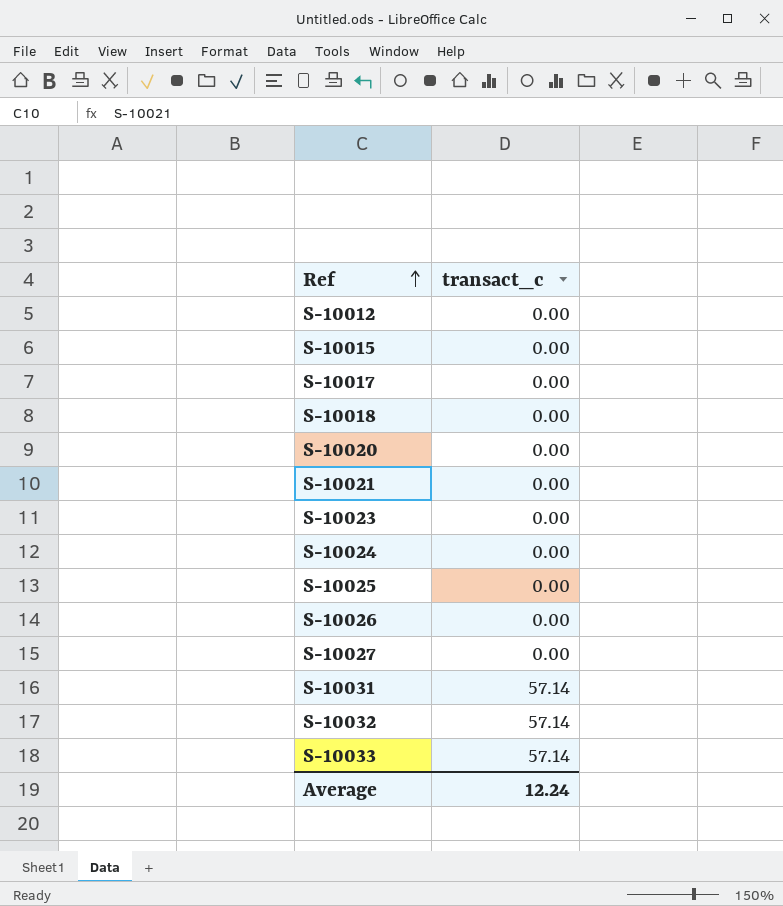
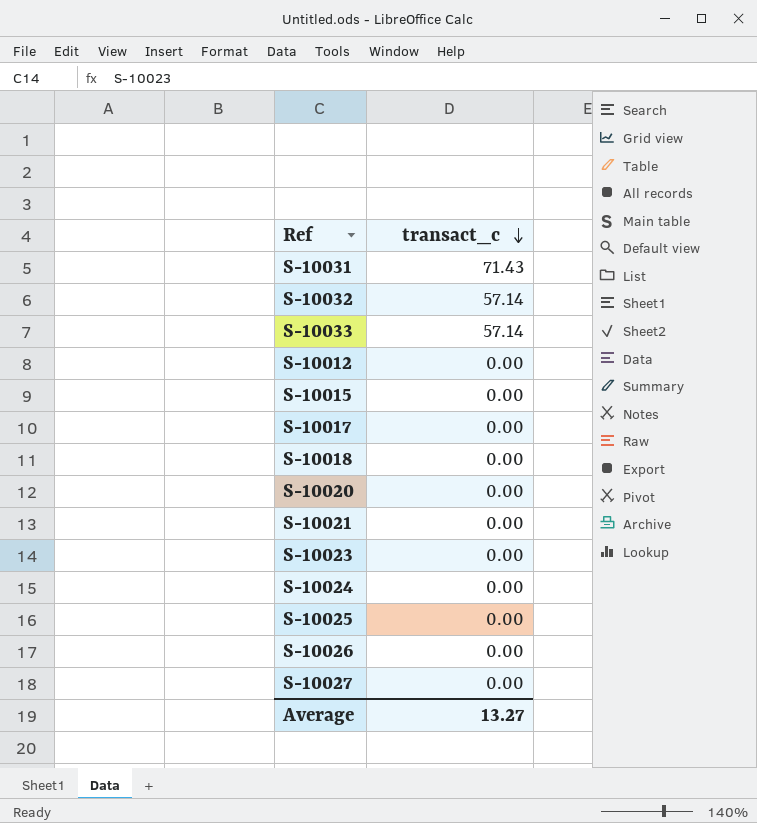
row order: Ref ascending -> transact_c descending
S-10031 | transact_c: 57.14 -> 71.43
Average | transact_c: 12.24 -> 13.27

